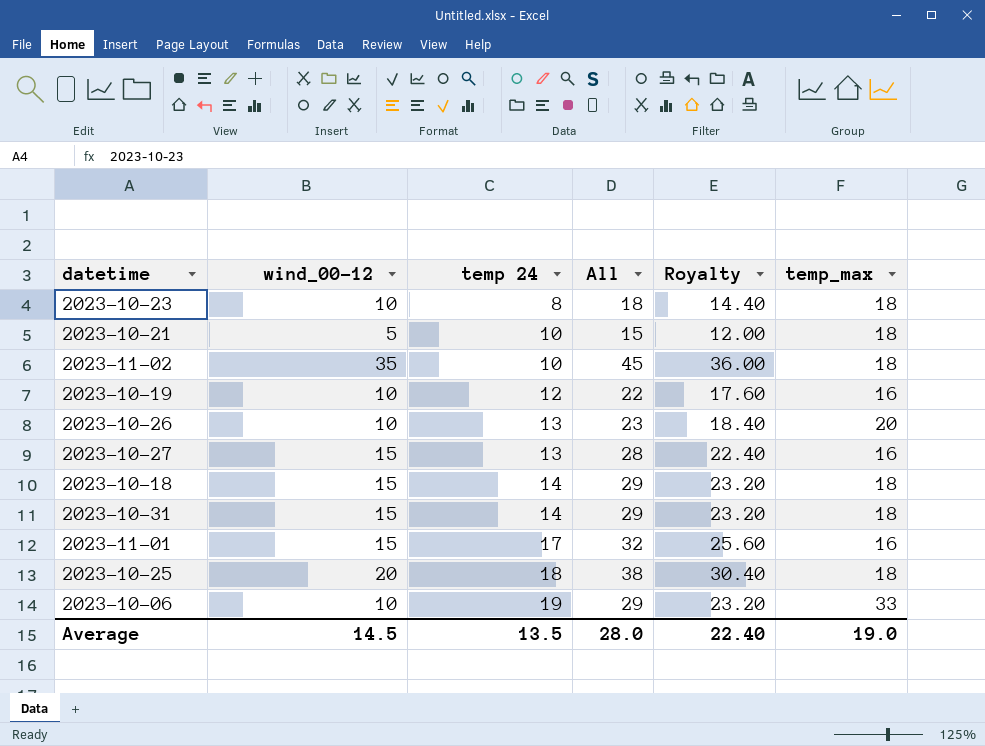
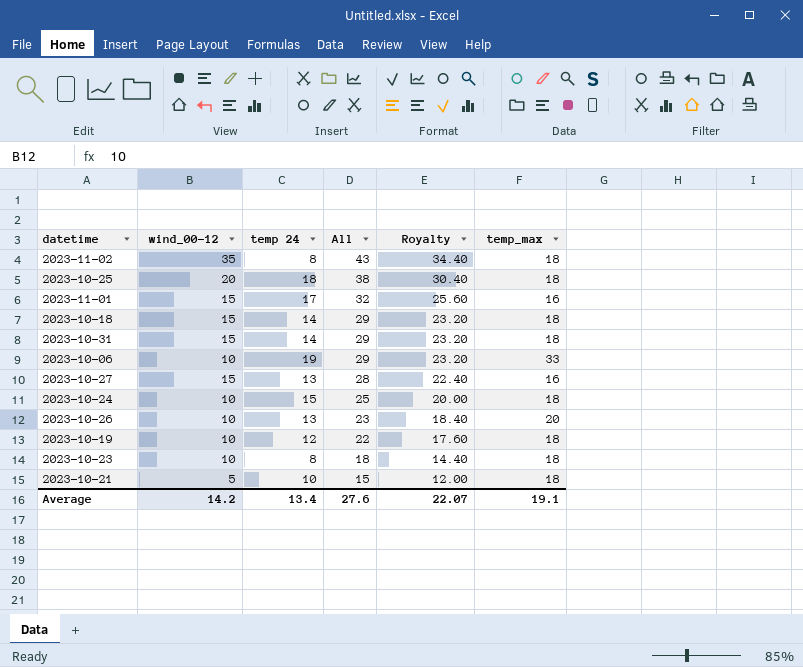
row order: temp 24 ascending -> All descending
2023-11-02 | temp 24: 10 -> 8
2023-11-02 | All: 45 -> 43
2023-11-02 | Royalty: 36.00 -> 34.40
row 2023-10-24: none -> 10 | 15 | 25 | 20.00 | 18
2023-10-19 | temp_max: 16 -> 18
Average | wind_00-12: 14.5 -> 14.2
Average | temp 24: 13.5 -> 13.4
Average | All: 28.0 -> 27.6
Average | Royalty: 22.40 -> 22.07
Average | temp_max: 19.0 -> 19.1

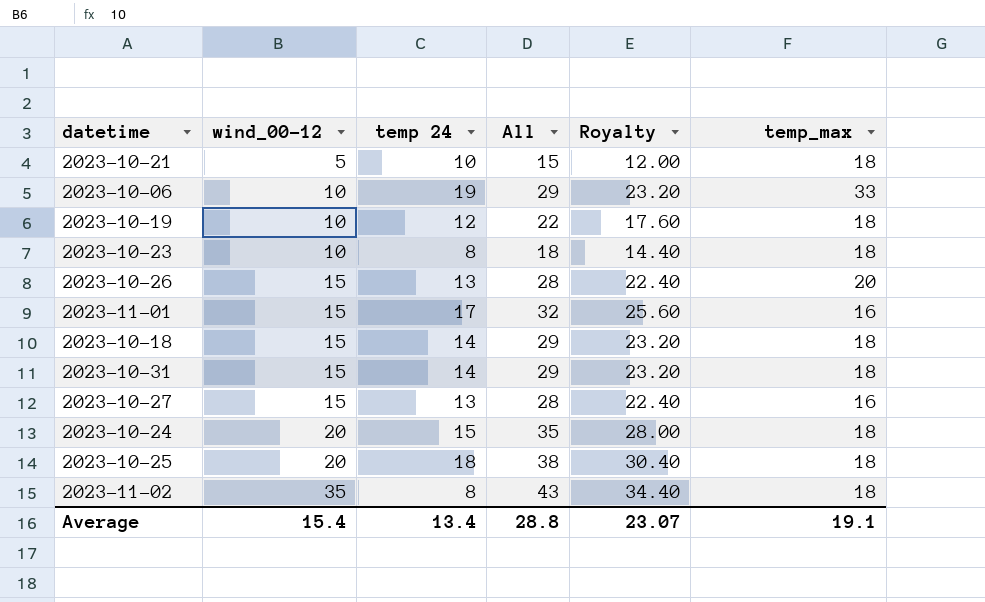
row order: All descending -> wind_00-12 ascending
2023-10-26 | wind_00-12: 10 -> 15
2023-10-26 | All: 23 -> 28
2023-10-26 | Royalty: 18.40 -> 22.40
2023-10-24 | wind_00-12: 10 -> 20
2023-10-24 | All: 25 -> 35
2023-10-24 | Royalty: 20.00 -> 28.00
Average | wind_00-12: 14.2 -> 15.4
Average | All: 27.6 -> 28.8
Average | Royalty: 22.07 -> 23.07

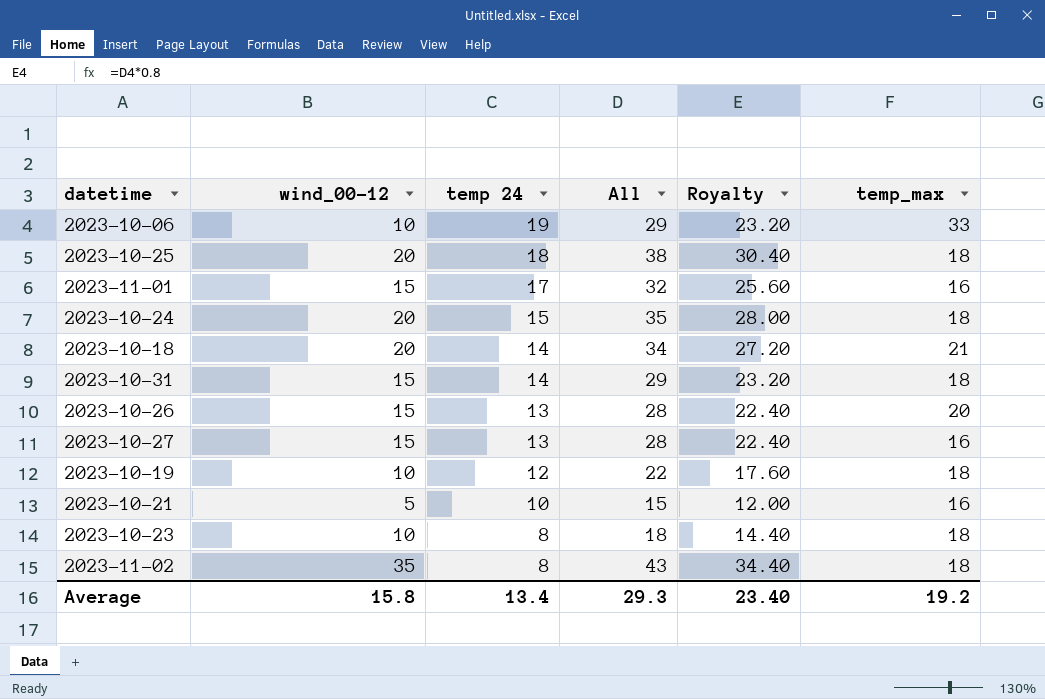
row order: wind_00-12 ascending -> temp 24 descending
2023-10-18 | wind_00-12: 15 -> 20
2023-10-18 | All: 29 -> 34
2023-10-18 | Royalty: 23.20 -> 27.20
2023-10-18 | temp_max: 18 -> 21
2023-10-21 | temp_max: 18 -> 16
Average | wind_00-12: 15.4 -> 15.8
Average | All: 28.8 -> 29.3
Average | Royalty: 23.07 -> 23.40
Average | temp_max: 19.1 -> 19.2

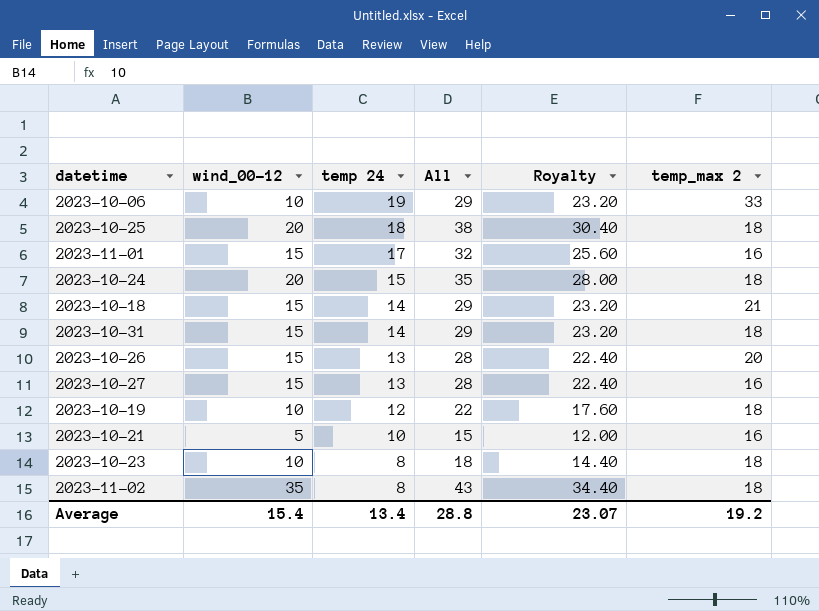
column name: temp_max -> temp_max 2
2023-10-18 | wind_00-12: 20 -> 15
2023-10-18 | All: 34 -> 29
2023-10-18 | Royalty: 27.20 -> 23.20
Average | wind_00-12: 15.8 -> 15.4
Average | All: 29.3 -> 28.8
Average | Royalty: 23.40 -> 23.07

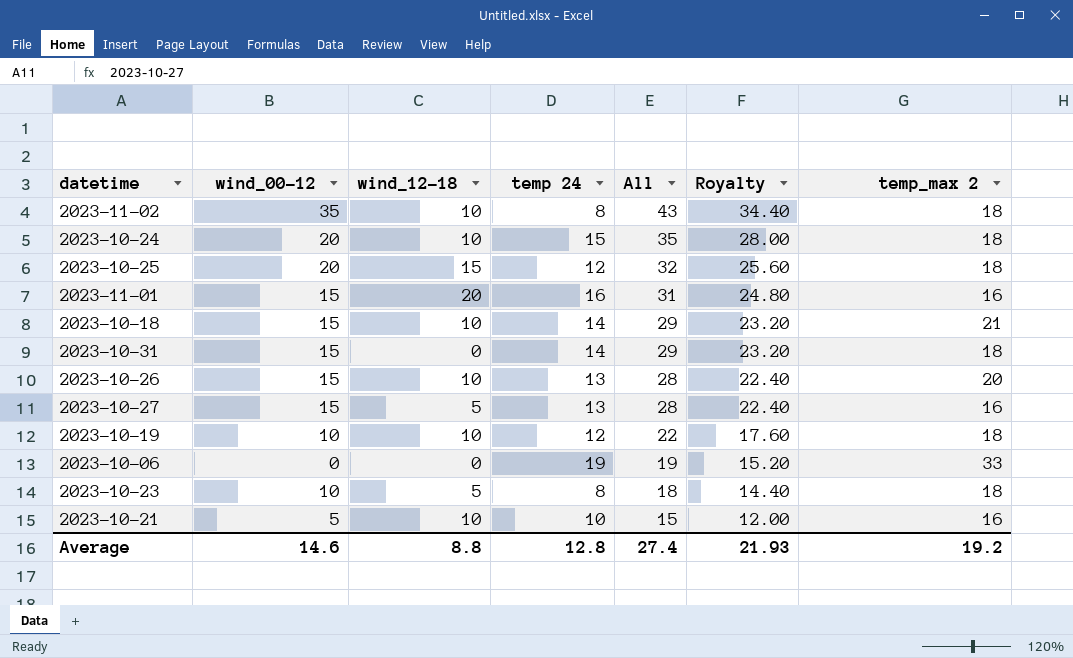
row order: temp 24 descending -> All descending
column wind_12-18 | position: none -> 3
2023-10-25 | temp 24: 18 -> 12
2023-10-25 | All: 38 -> 32
2023-10-25 | Royalty: 30.40 -> 25.60
2023-11-01 | temp 24: 17 -> 16
2023-11-01 | All: 32 -> 31
2023-11-01 | Royalty: 25.60 -> 24.80
2023-10-06 | wind_00-12: 10 -> 0
2023-10-06 | All: 29 -> 19
2023-10-06 | Royalty: 23.20 -> 15.20
Average | wind_00-12: 15.4 -> 14.6
Average | temp 24: 13.4 -> 12.8
Average | All: 28.8 -> 27.4
Average | Royalty: 23.07 -> 21.93

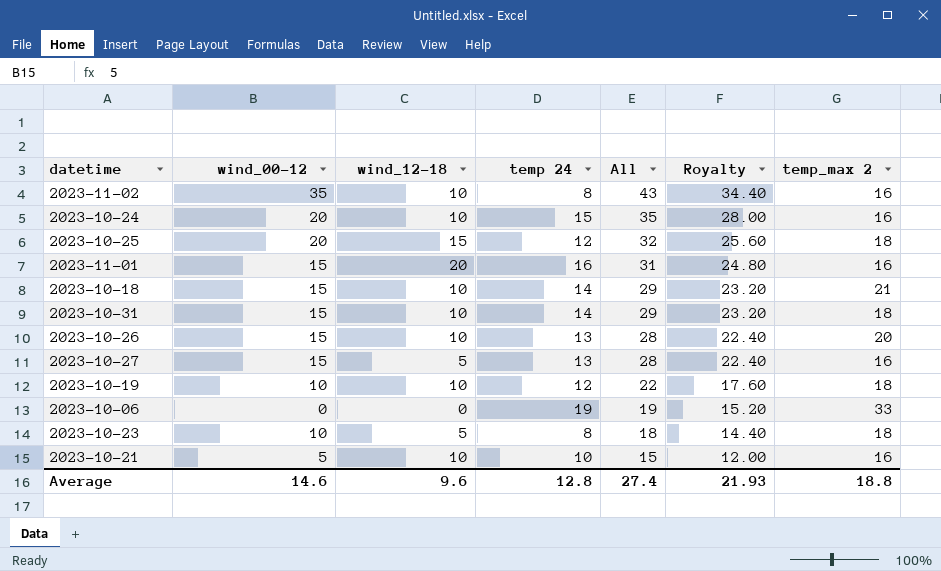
2023-11-02 | temp_max 2: 18 -> 16
2023-10-24 | temp_max 2: 18 -> 16
2023-10-31 | wind_12-18: 0 -> 10
Average | wind_12-18: 8.8 -> 9.6
Average | temp_max 2: 19.2 -> 18.8

